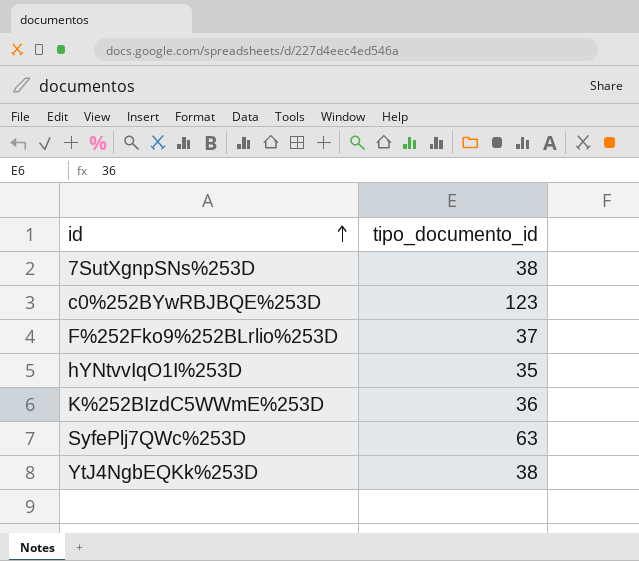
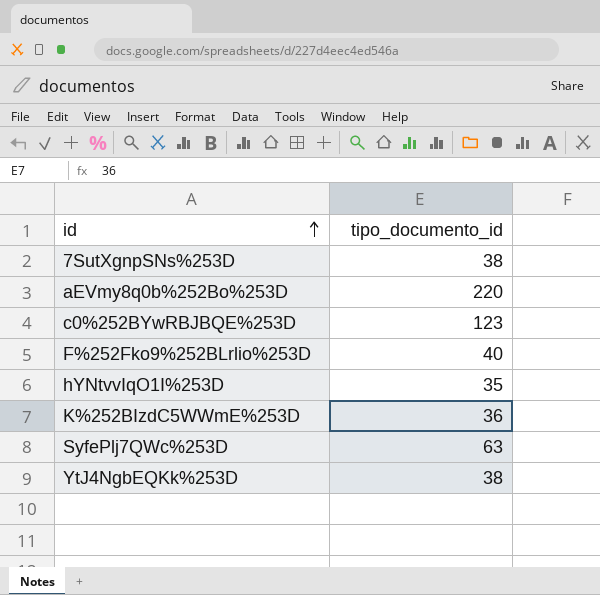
row aEVmy8q0b%252Bo%253D: none -> 220
F%252Fko9%252BLrlio%253D | tipo_documento_id: 37 -> 40

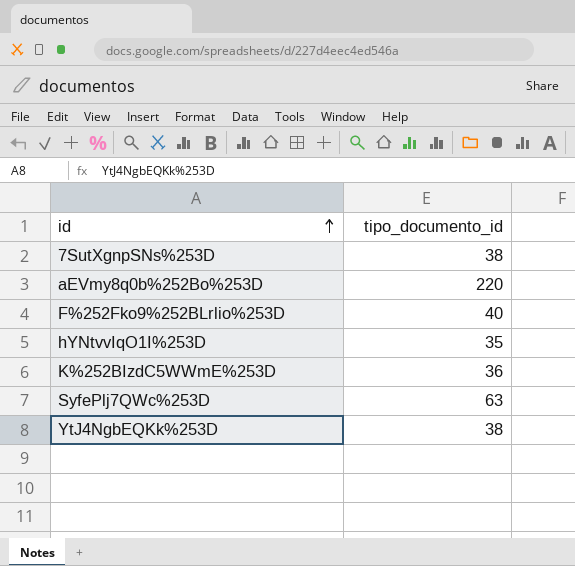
row c0%252BYwRBJBQE%253D: 123 -> none

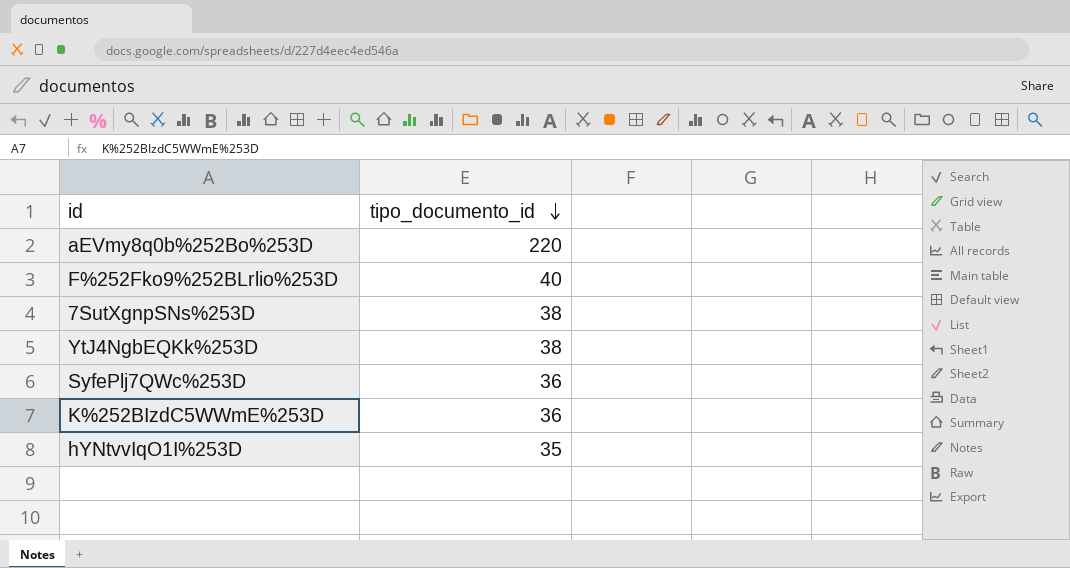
row order: id ascending -> tipo_documento_id descending
SyfePlj7QWc%253D | tipo_documento_id: 63 -> 36

